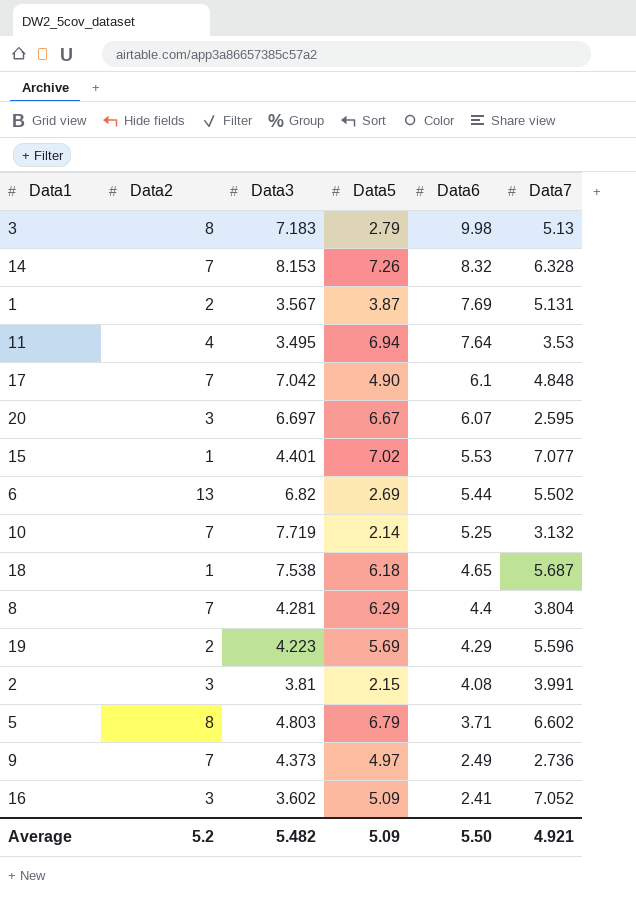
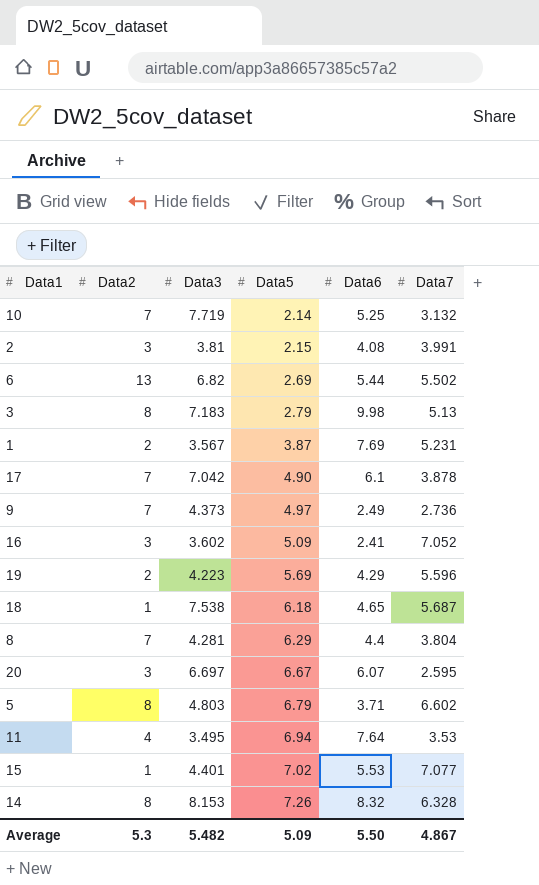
row order: Data6 descending -> Data5 ascending
1 | Data7: 5.131 -> 5.231
17 | Data7: 4.848 -> 3.878
14 | Data2: 7 -> 8
Average | Data2: 5.2 -> 5.3
Average | Data7: 4.921 -> 4.867

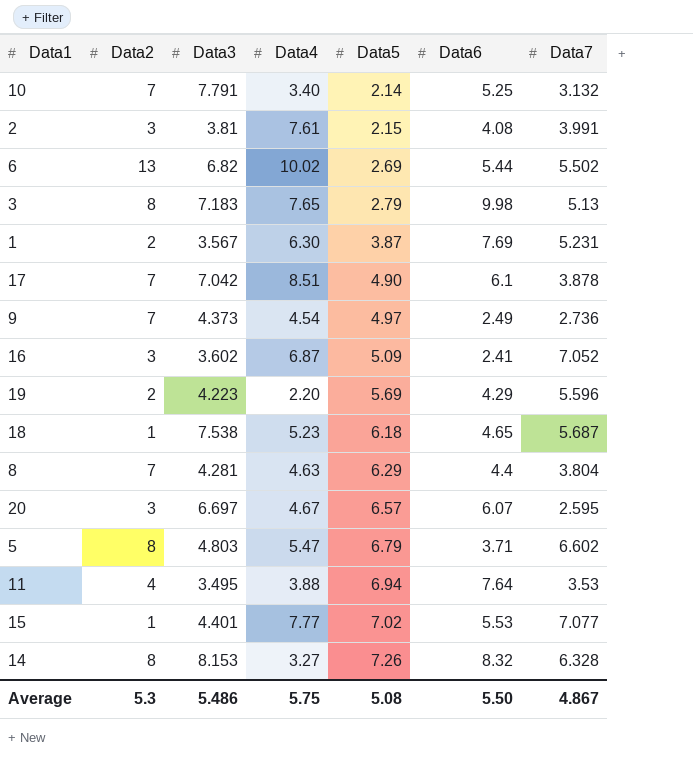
column Data4 | position: none -> 4
10 | Data3: 7.719 -> 7.791
20 | Data5: 6.67 -> 6.57
Average | Data3: 5.482 -> 5.486
Average | Data5: 5.09 -> 5.08

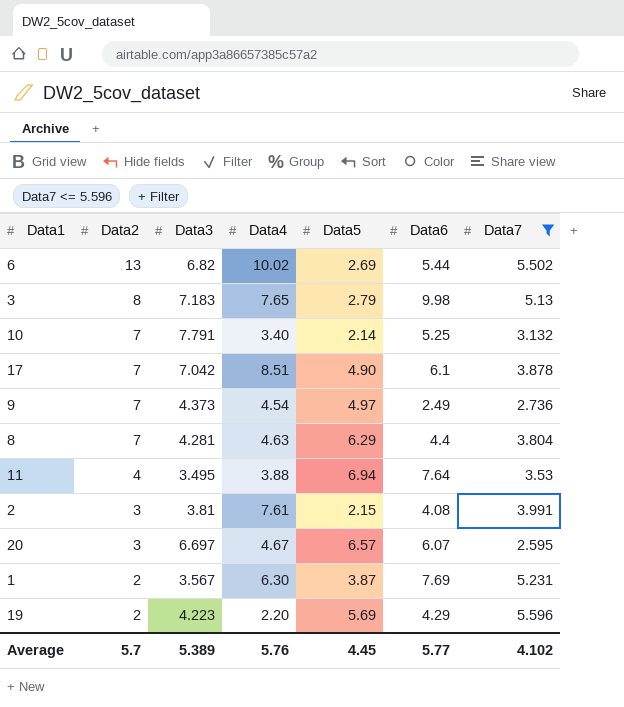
filter: none -> Data7 <= 5.596
row order: Data5 ascending -> Data2 descending
Average | Data2: 5.3 -> 5.7
Average | Data3: 5.486 -> 5.389
Average | Data4: 5.75 -> 5.76
Average | Data5: 5.08 -> 4.45
Average | Data6: 5.50 -> 5.77
Average | Data7: 4.867 -> 4.102

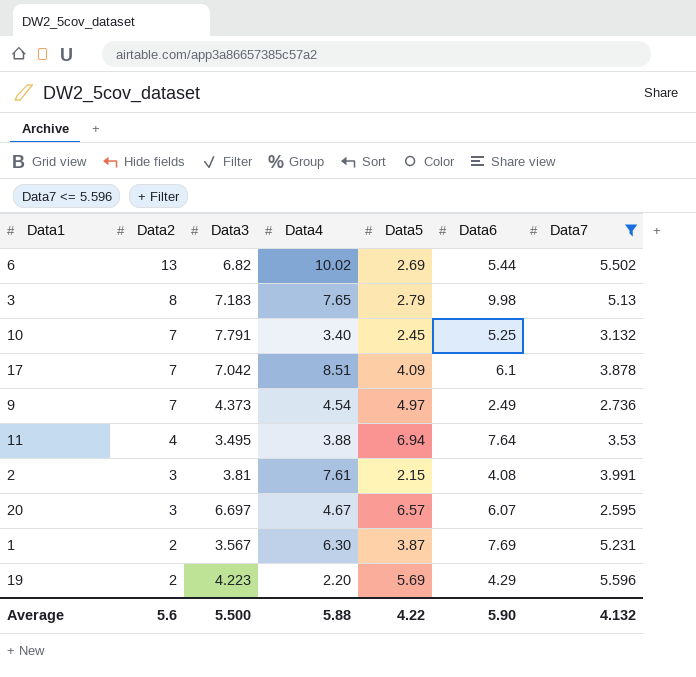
row 8: 7 | 4.281 | 4.63 | 6.29 | 4.4 | 3.804 -> none
10 | Data5: 2.14 -> 2.45
17 | Data5: 4.90 -> 4.09
Average | Data2: 5.7 -> 5.6
Average | Data3: 5.389 -> 5.500
Average | Data4: 5.76 -> 5.88
Average | Data5: 4.45 -> 4.22
Average | Data6: 5.77 -> 5.90
Average | Data7: 4.102 -> 4.132

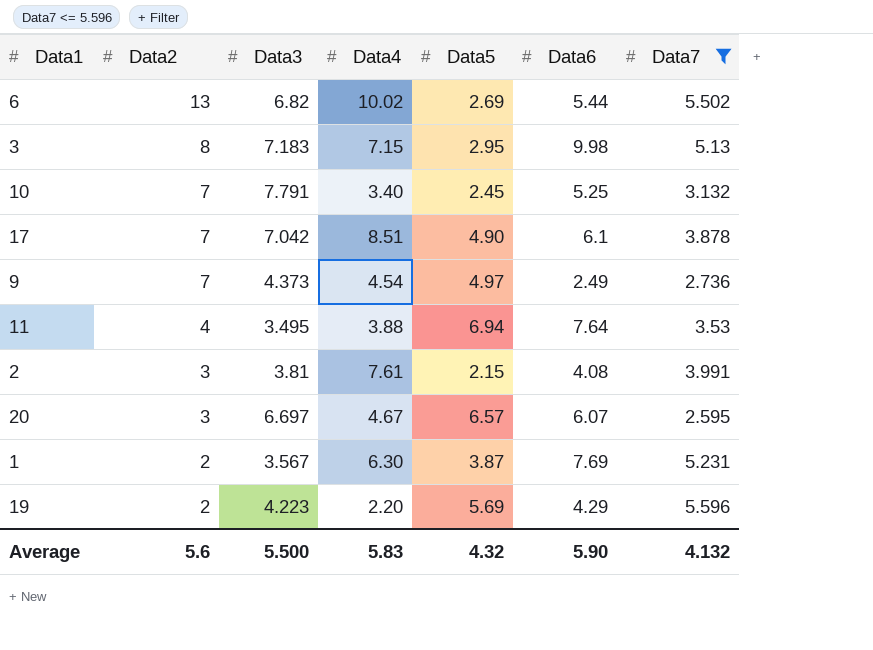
3 | Data4: 7.65 -> 7.15
3 | Data5: 2.79 -> 2.95
17 | Data5: 4.09 -> 4.90
Average | Data4: 5.88 -> 5.83
Average | Data5: 4.22 -> 4.32

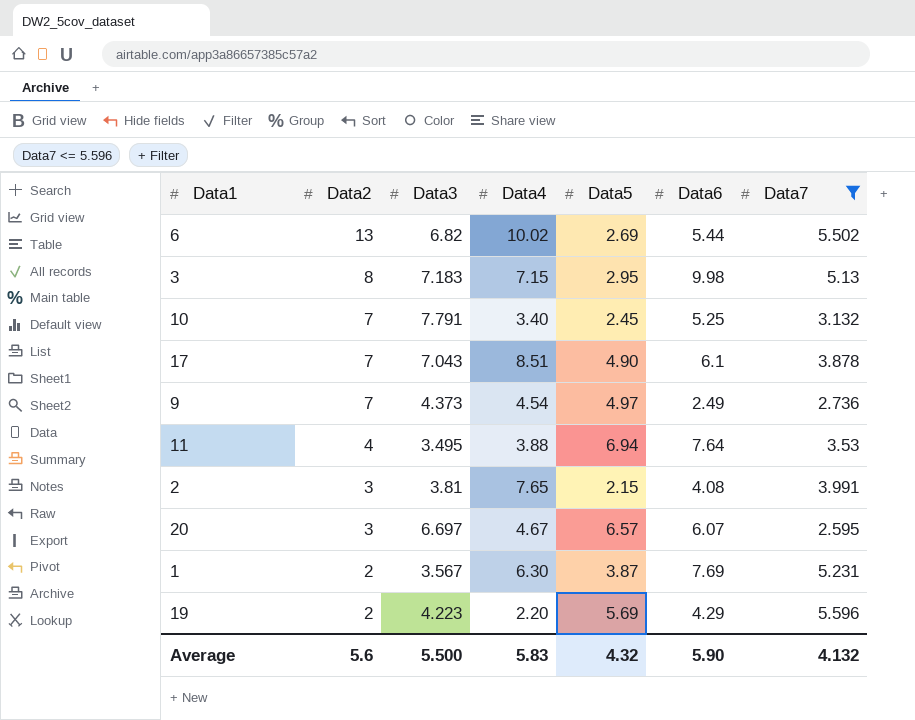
17 | Data3: 7.042 -> 7.043
2 | Data4: 7.61 -> 7.65

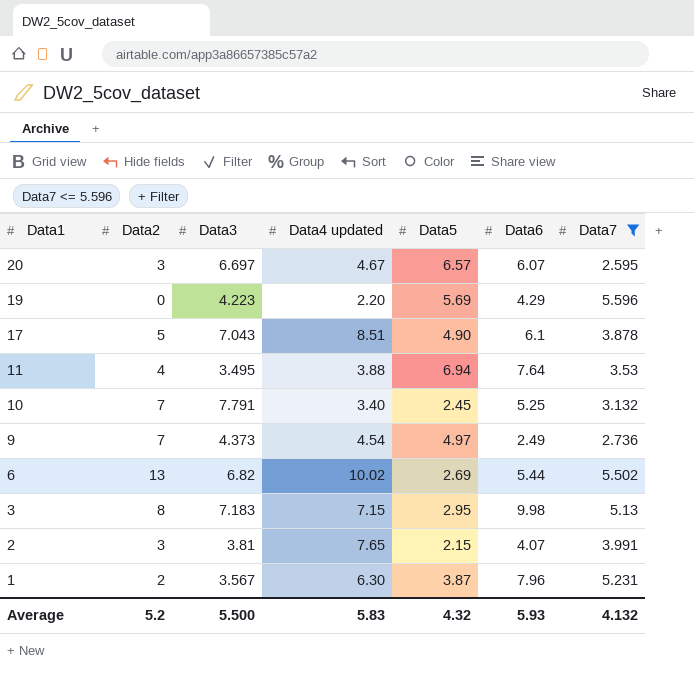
row order: Data2 descending -> Data1 descending
column name: Data4 -> Data4 updated
19 | Data2: 2 -> 0
17 | Data2: 7 -> 5
2 | Data6: 4.08 -> 4.07
1 | Data6: 7.69 -> 7.96
Average | Data2: 5.6 -> 5.2
Average | Data6: 5.90 -> 5.93

